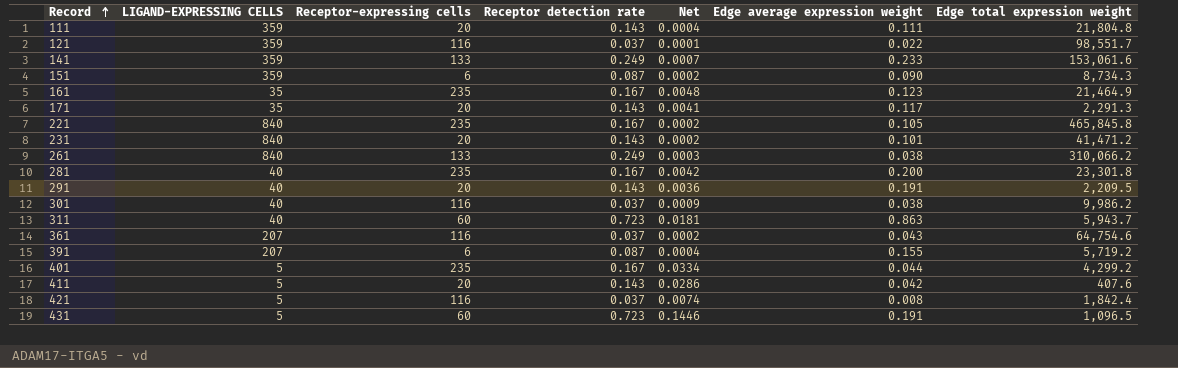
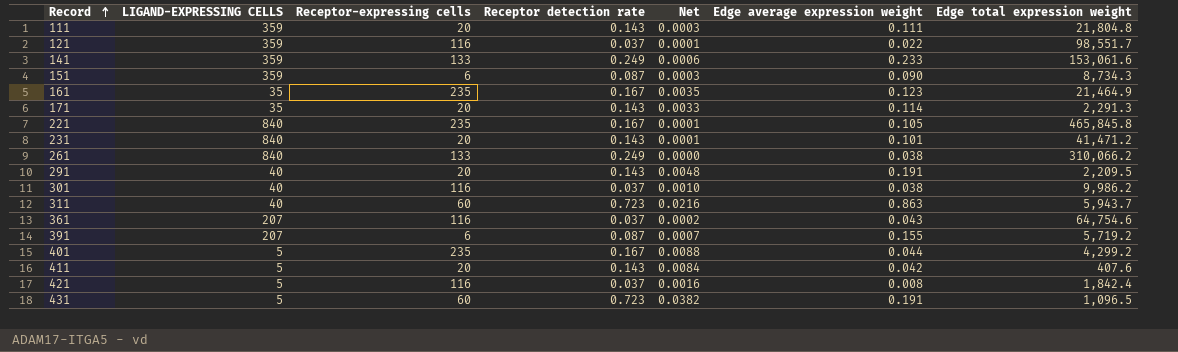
column Net | formula: [Receptor detection rate] / [LIGAND-EXPRESSING CELLS] -> [Edge average expression weight] / [LIGAND-EXPRESSING CELLS]
row 281: 40 | 235 | 0.167 | 0.0042 | 0.200 | 23,301.8 -> none
171 | Edge average expression weight: 0.117 -> 0.114

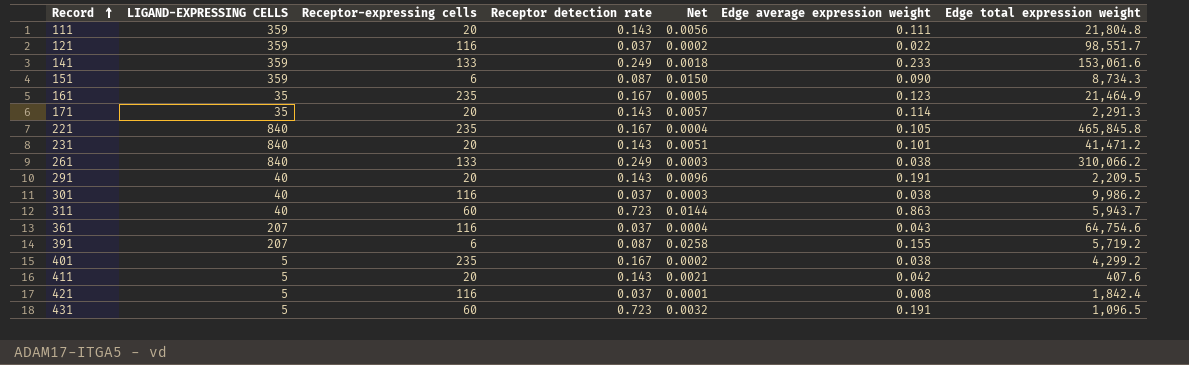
column Net | formula: [Edge average expression weight] / [LIGAND-EXPRESSING CELLS] -> [Edge average expression weight] / [Receptor-expressing cells]
401 | Edge average expression weight: 0.044 -> 0.038

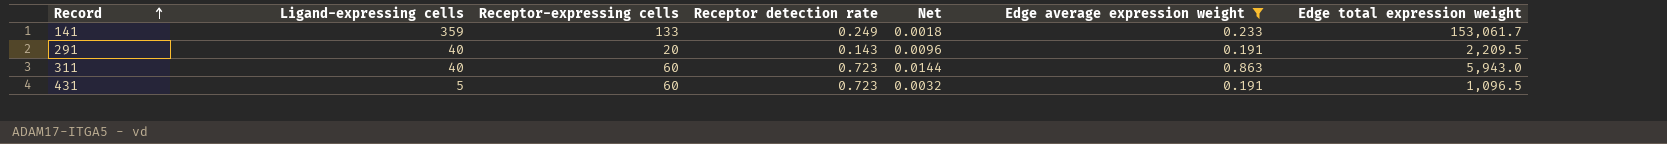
filter: none -> Edge average expression weight >= 0.191
column name: LIGAND-EXPRESSING CELLS -> Ligand-expressing cells
141 | Edge total expression weight: 153,061.6 -> 153,061.7
311 | Edge total expression weight: 5,943.7 -> 5,943.0

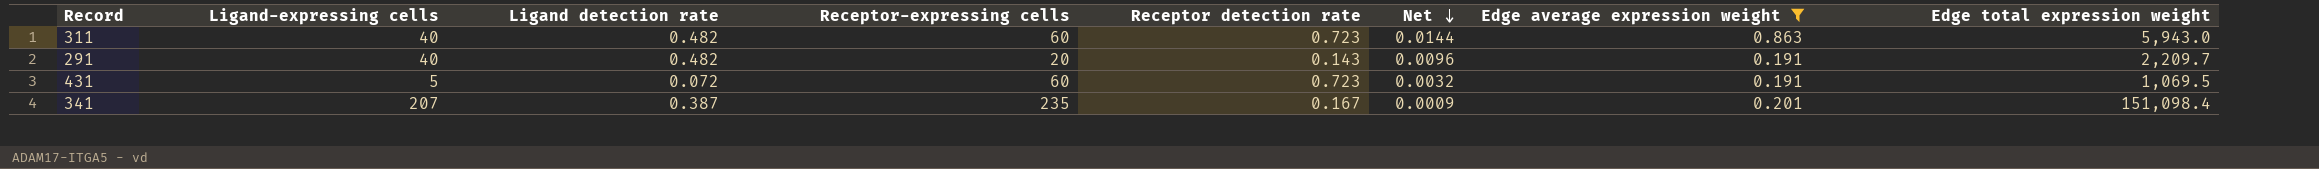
row order: Record ascending -> Net descending
column Ligand detection rate | position: none -> 3
row 141: 359 | 133 | 0.249 | 0.0018 | 0.233 | 153,061.7 -> none
291 | Edge total expression weight: 2,209.5 -> 2,209.7
431 | Edge total expression weight: 1,096.5 -> 1,069.5
row 341: none -> 207 | 0.387 | 235 | 0.167 | 0.0009 | 0.201 | 151,098.4

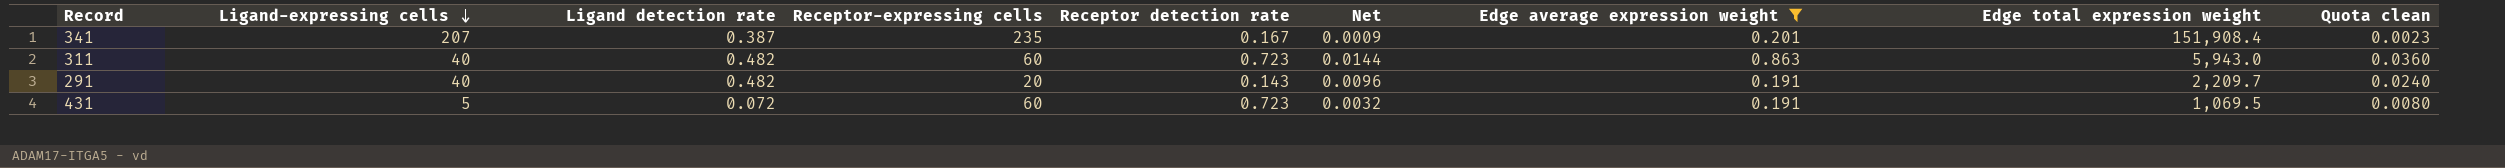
row order: Net descending -> Ligand-expressing cells descending
column Quota clean | formula: none -> [Net] * 2.5
341 | Edge total expression weight: 151,098.4 -> 151,908.4

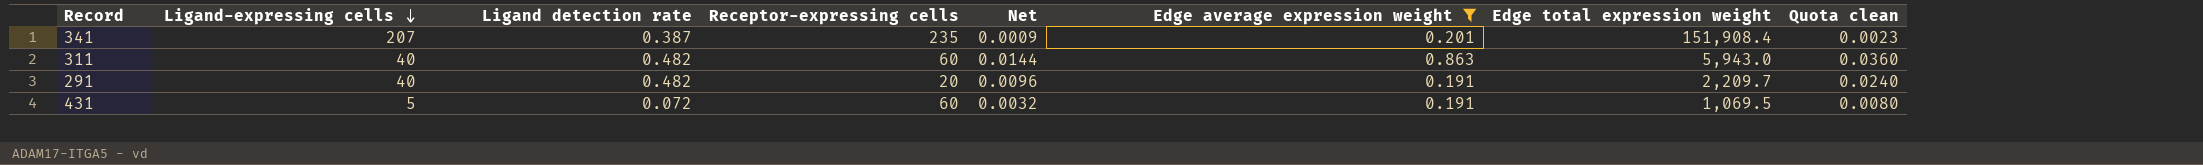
column Receptor detection rate | position: 5 -> none

